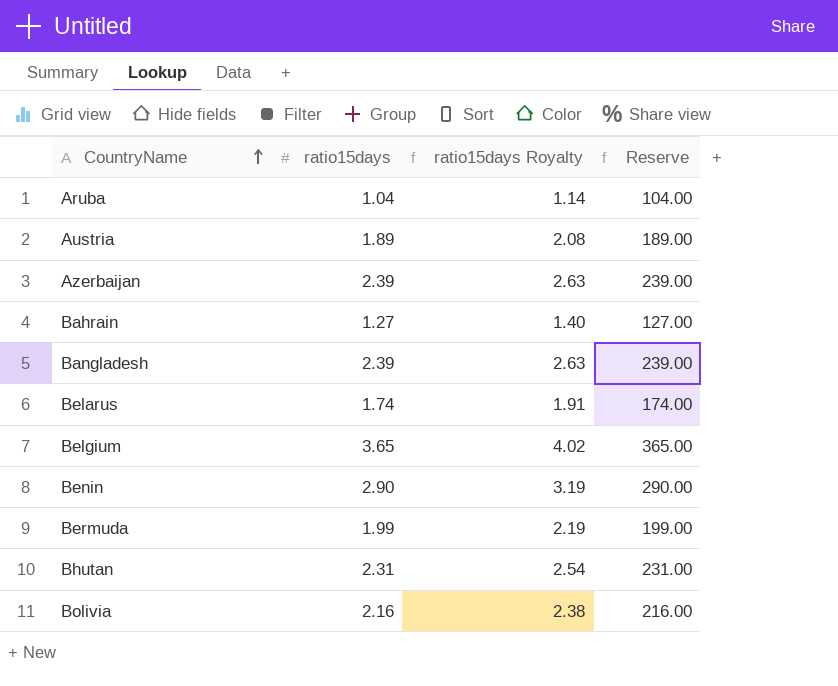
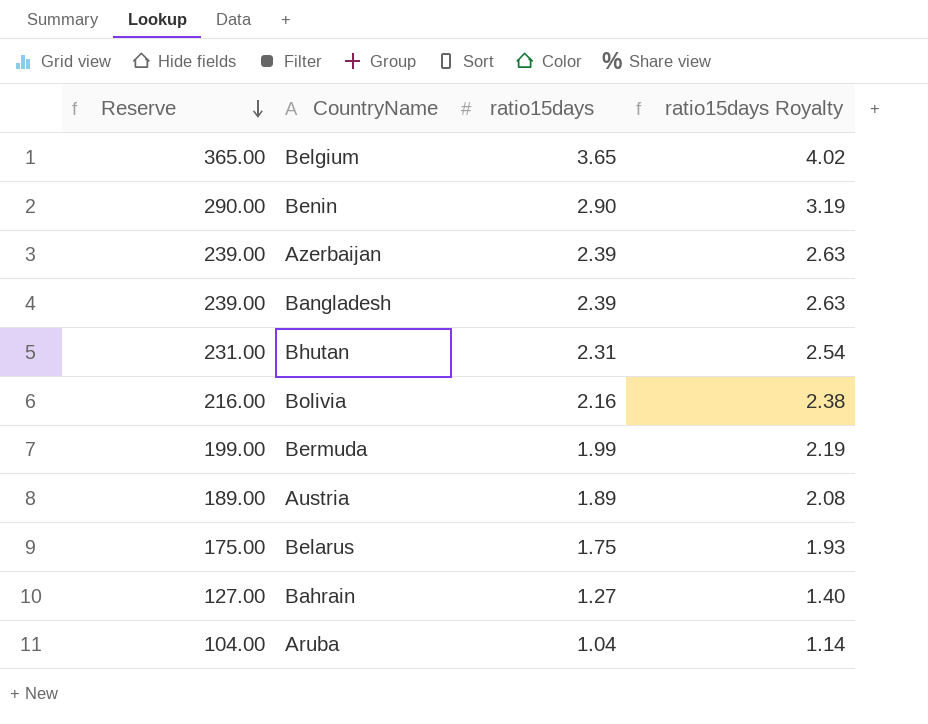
row order: CountryName ascending -> Reserve descending
column Reserve | position: 4 -> 1
Belarus | Reserve: 174.00 -> 175.00
Belarus | ratio15days: 1.74 -> 1.75
Belarus | ratio15days Royalty: 1.91 -> 1.93

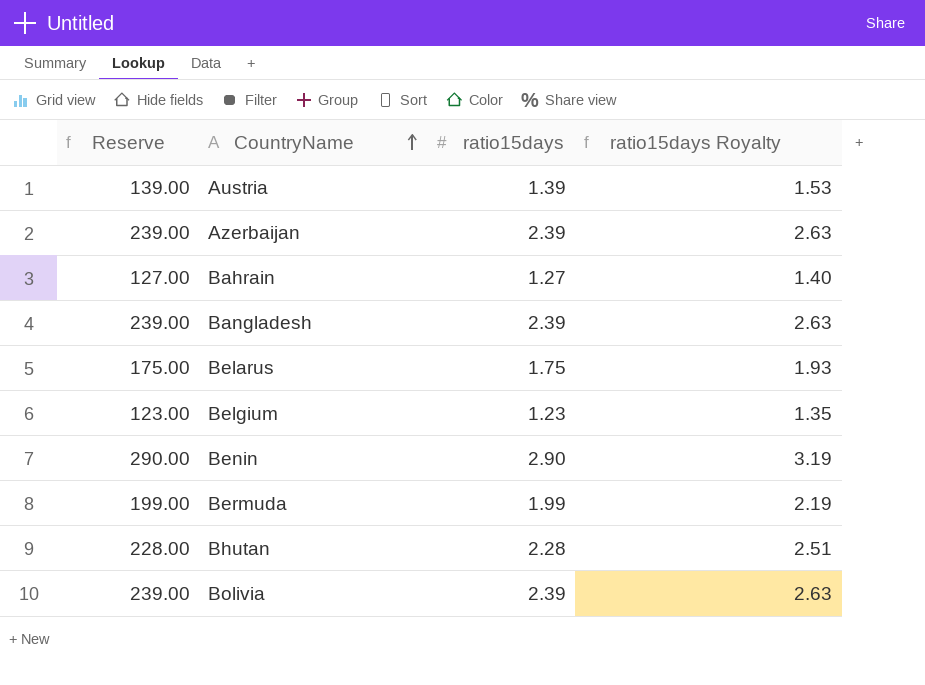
row order: Reserve descending -> CountryName ascending
row Aruba: 104.00 | 1.04 | 1.14 -> none
Austria | Reserve: 189.00 -> 139.00
Austria | ratio15days: 1.89 -> 1.39
Austria | ratio15days Royalty: 2.08 -> 1.53
Belgium | Reserve: 365.00 -> 123.00
Belgium | ratio15days: 3.65 -> 1.23
Belgium | ratio15days Royalty: 4.02 -> 1.35
Bhutan | Reserve: 231.00 -> 228.00
Bhutan | ratio15days: 2.31 -> 2.28
Bhutan | ratio15days Royalty: 2.54 -> 2.51
Bolivia | Reserve: 216.00 -> 239.00
Bolivia | ratio15days: 2.16 -> 2.39
Bolivia | ratio15days Royalty: 2.38 -> 2.63

